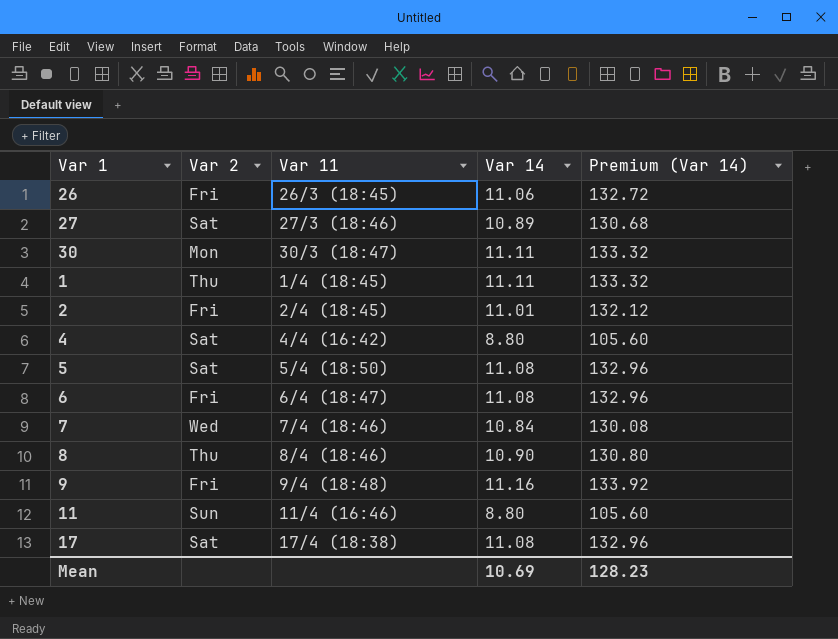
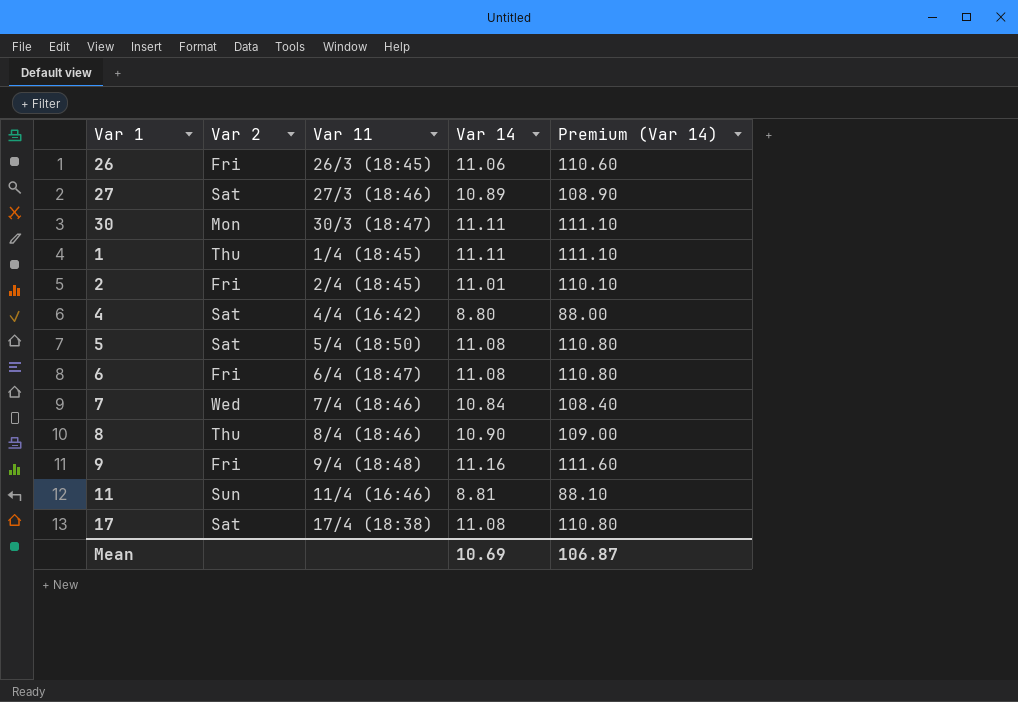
column Premium (Var 14) | formula: [Var 14] * 12 -> [Var 14] * 10
11 | Var 14: 8.80 -> 8.81
Mean | Premium (Var 14): 128.23 -> 106.87

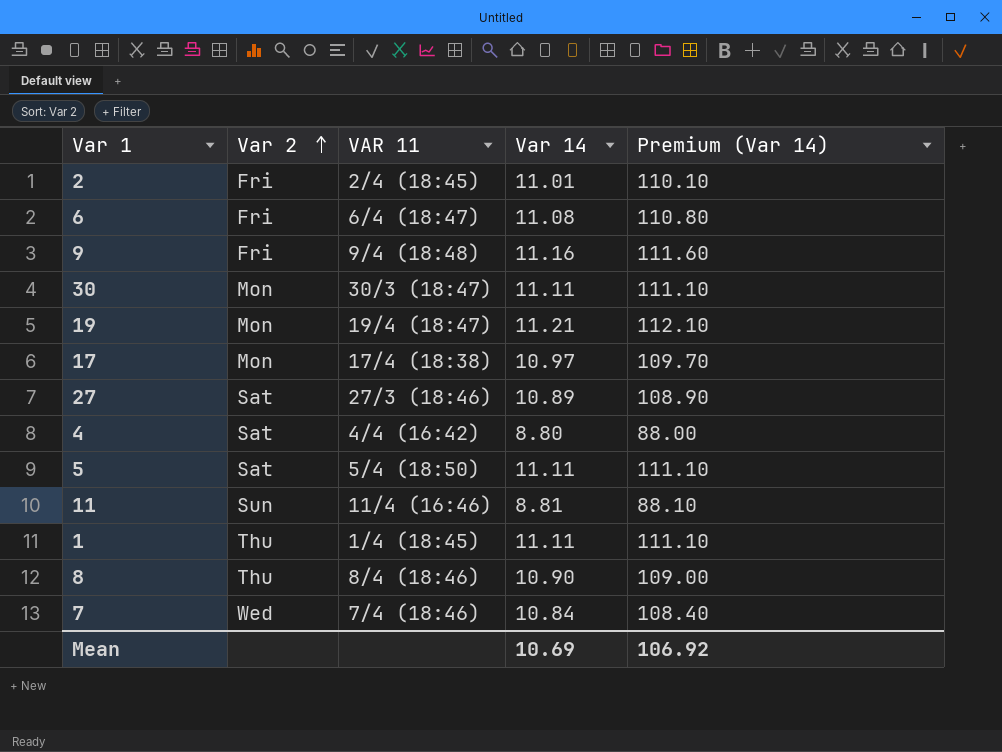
row order: none -> Var 2 ascending
column name: Var 11 -> VAR 11
row 26: Fri | 26/3 (18:45) | 11.06 | 110.60 -> none
row 19: none -> Mon | 19/4 (18:47) | 11.21 | 112.10
17 | Var 2: Sat -> Mon
17 | Var 14: 11.08 -> 10.97
17 | Premium (Var 14): 110.80 -> 109.70
5 | Var 14: 11.08 -> 11.11
5 | Premium (Var 14): 110.80 -> 111.10
Mean | Premium (Var 14): 106.87 -> 106.92

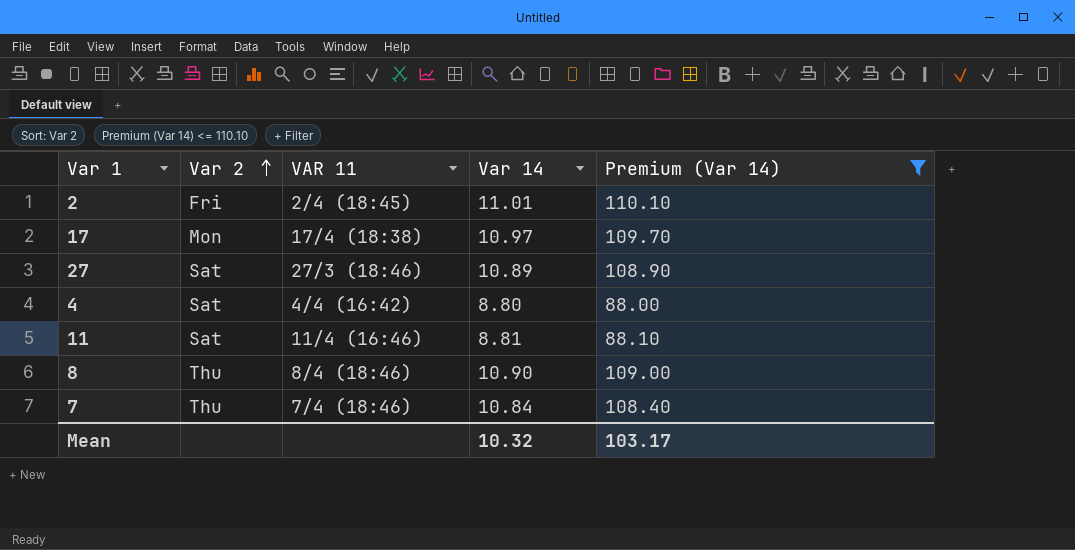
filter: none -> Premium (Var 14) <= 110.10
11 | Var 2: Sun -> Sat
7 | Var 2: Wed -> Thu
Mean | Var 14: 10.69 -> 10.32
Mean | Premium (Var 14): 106.92 -> 103.17

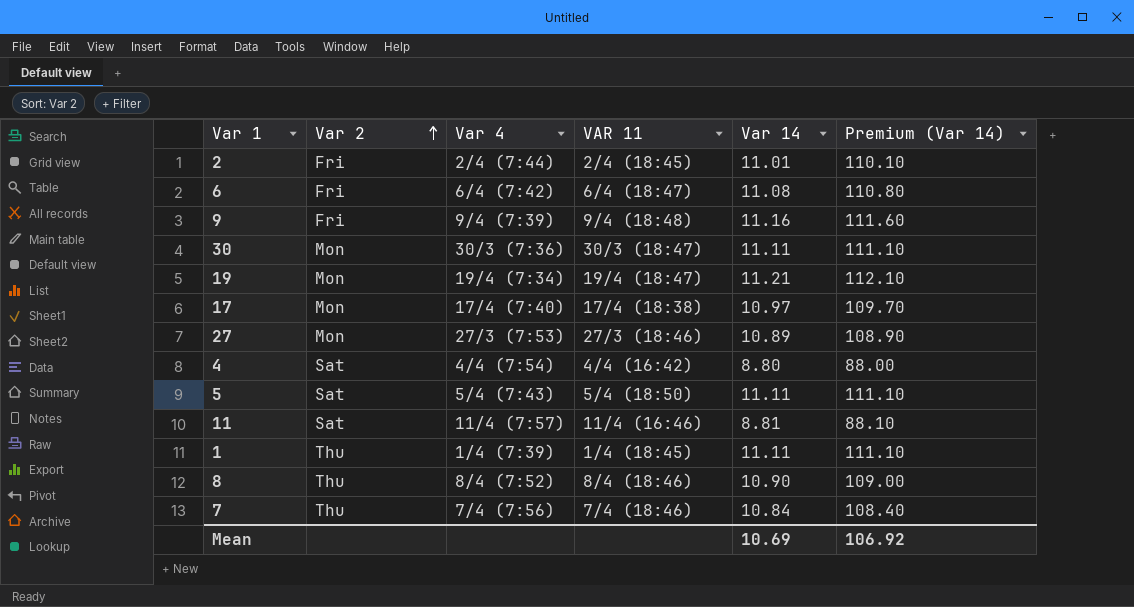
filter: Premium (Var 14) <= 110.10 -> none
column Var 4 | position: none -> 3
27 | Var 2: Sat -> Mon
Mean | Var 14: 10.32 -> 10.69
Mean | Premium (Var 14): 103.17 -> 106.92

